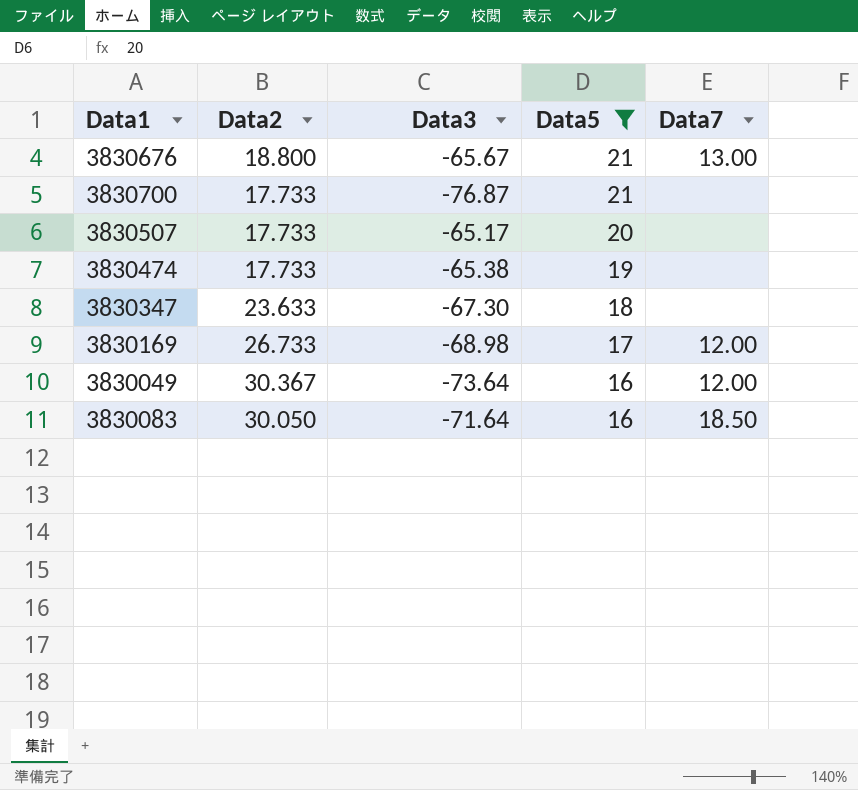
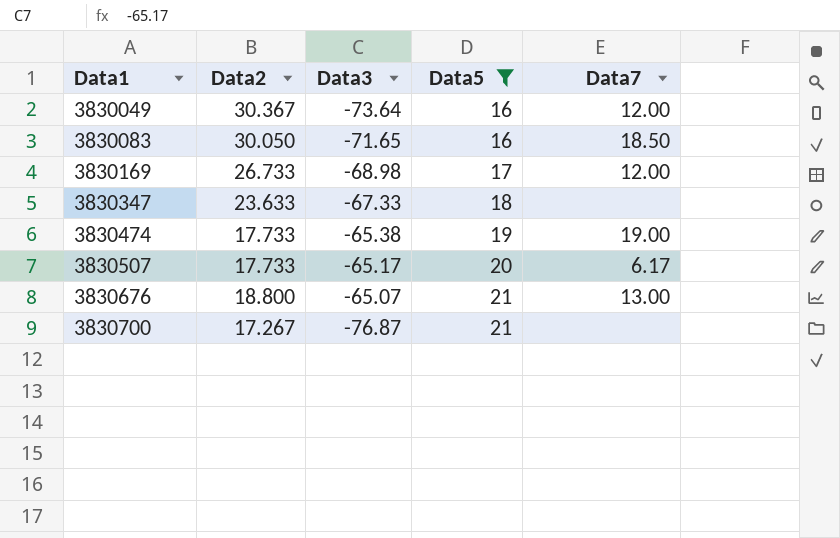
row order: Data5 descending -> Data1 ascending
3830083 | Data3: -71.64 -> -71.65
3830347 | Data3: -67.30 -> -67.33
3830474 | Data7: none -> 19.00
3830507 | Data7: none -> 6.17
3830676 | Data3: -65.67 -> -65.07
3830700 | Data2: 17.733 -> 17.267

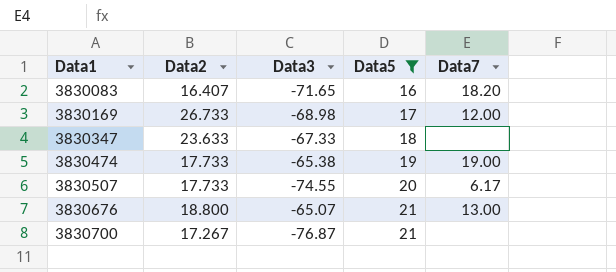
row 3830049: 30.367 | -73.64 | 16 | 12.00 -> none
3830083 | Data2: 30.050 -> 16.407
3830083 | Data7: 18.50 -> 18.20
3830507 | Data3: -65.17 -> -74.55

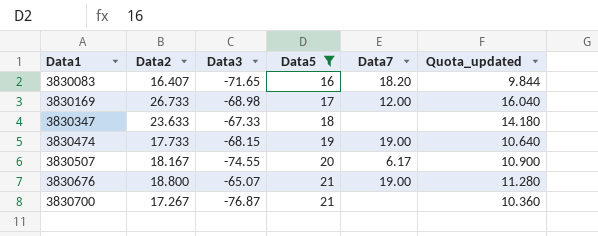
column Quota_updated | formula: none -> [Data2] * 0.6
3830474 | Data3: -65.38 -> -68.15
3830507 | Data2: 17.733 -> 18.167
3830676 | Data7: 13.00 -> 19.00

